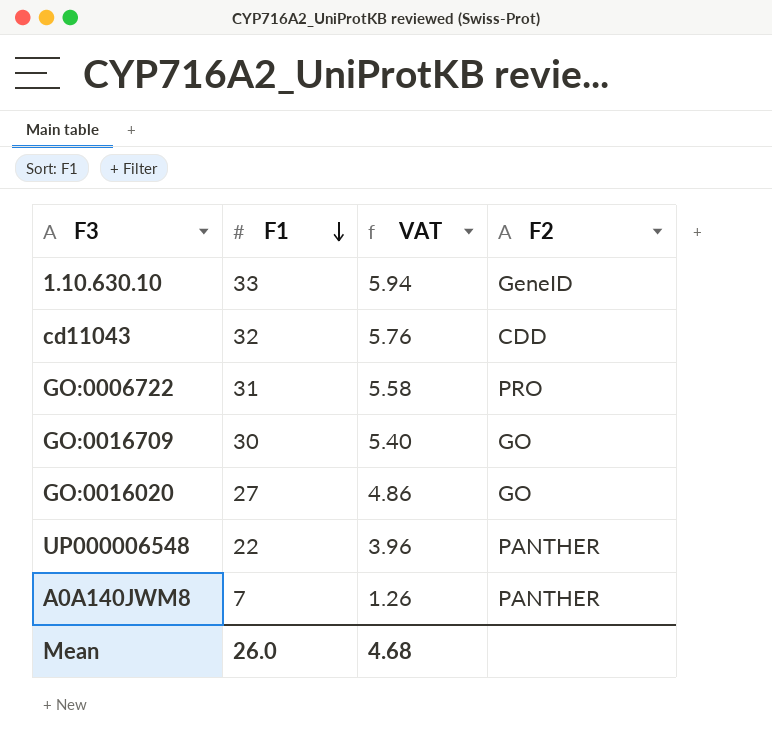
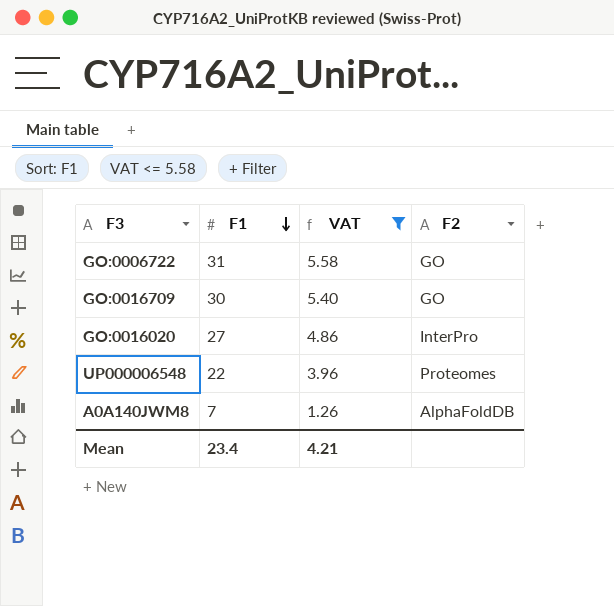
filter: none -> VAT <= 5.58
GO:0006722 | F2: PRO -> GO
GO:0016020 | F2: GO -> InterPro
UP000006548 | F2: PANTHER -> Proteomes
A0A140JWM8 | F2: PANTHER -> AlphaFoldDB
Mean | F1: 26.0 -> 23.4
Mean | VAT: 4.68 -> 4.21

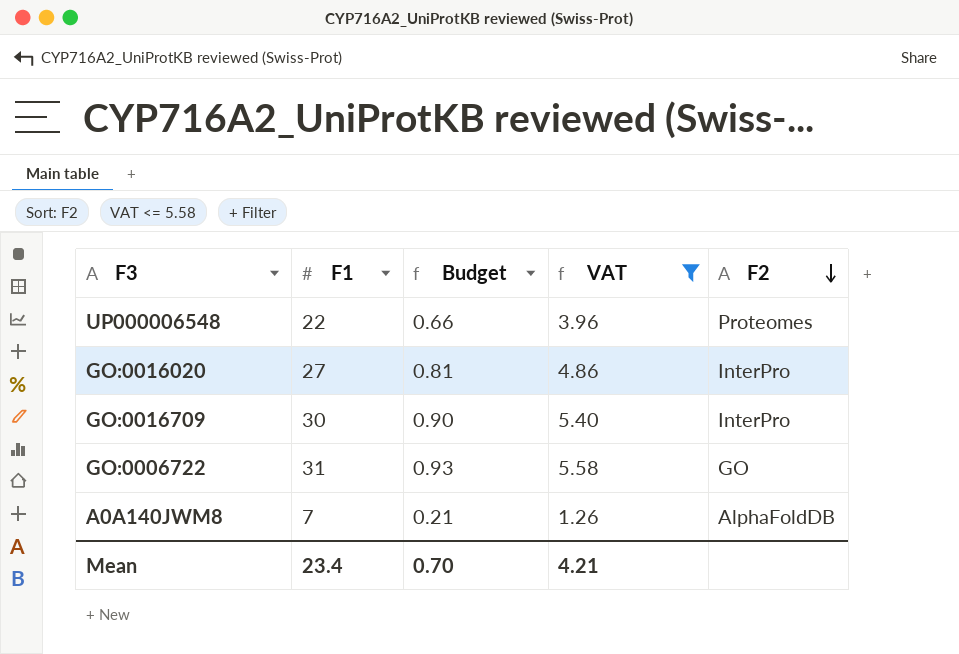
row order: F1 descending -> F2 descending
column Budget | formula: none -> [F1] * 0.03
GO:0016709 | F2: GO -> InterPro

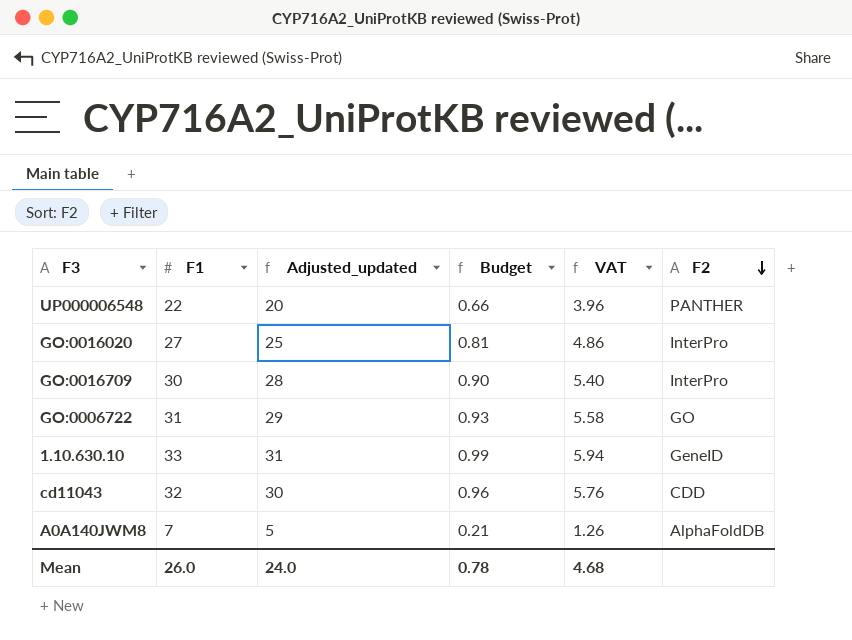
filter: VAT <= 5.58 -> none
column Adjusted_updated | formula: none -> [F1] - 2
UP000006548 | F2: Proteomes -> PANTHER
Mean | F1: 23.4 -> 26.0
Mean | Budget: 0.70 -> 0.78
Mean | VAT: 4.21 -> 4.68

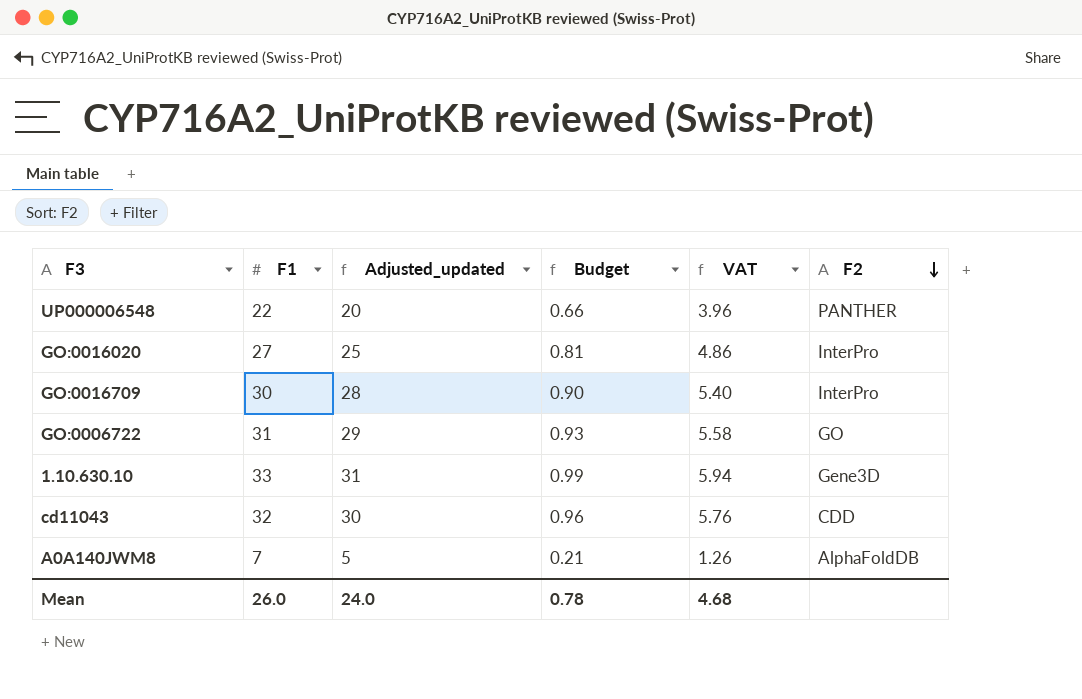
1.10.630.10 | F2: GeneID -> Gene3D

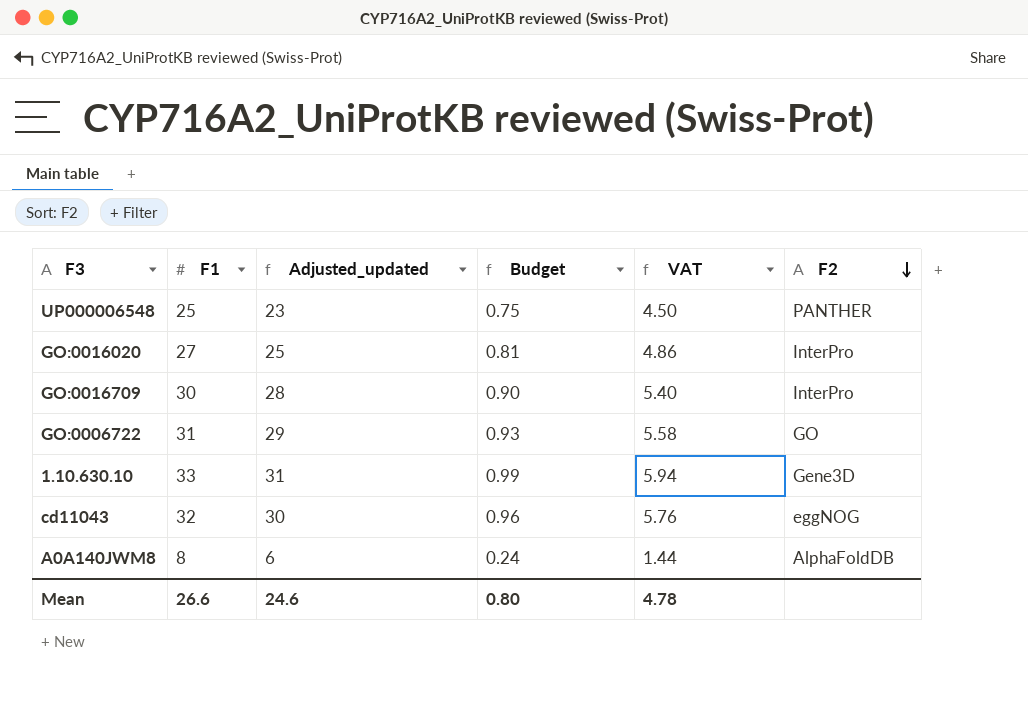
UP000006548 | F1: 22 -> 25
UP000006548 | Adjusted_updated: 20 -> 23
UP000006548 | Budget: 0.66 -> 0.75
UP000006548 | VAT: 3.96 -> 4.50
cd11043 | F2: CDD -> eggNOG
A0A140JWM8 | F1: 7 -> 8
A0A140JWM8 | Adjusted_updated: 5 -> 6
A0A140JWM8 | Budget: 0.21 -> 0.24
A0A140JWM8 | VAT: 1.26 -> 1.44
Mean | F1: 26.0 -> 26.6
Mean | Adjusted_updated: 24.0 -> 24.6
Mean | Budget: 0.78 -> 0.80
Mean | VAT: 4.68 -> 4.78

